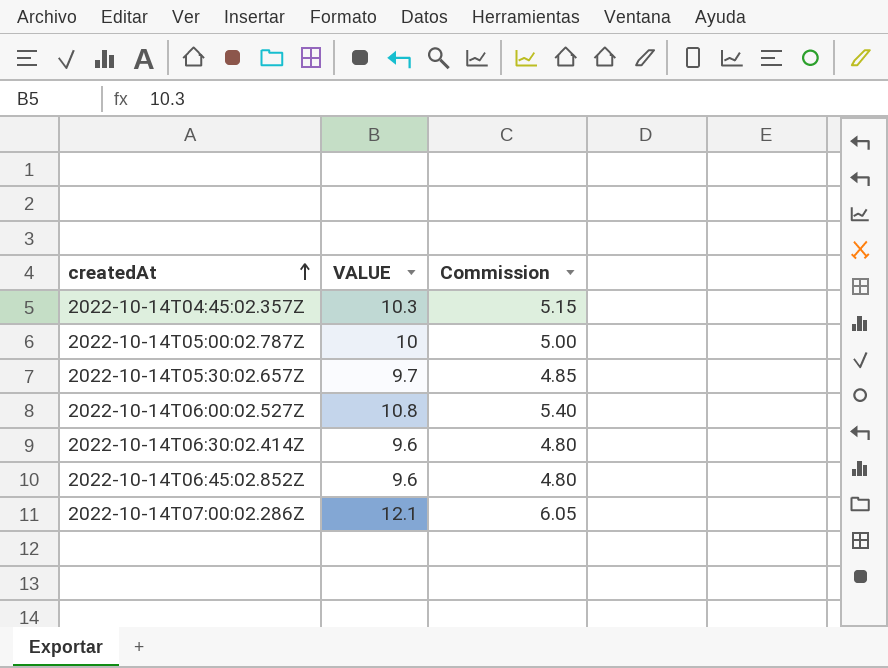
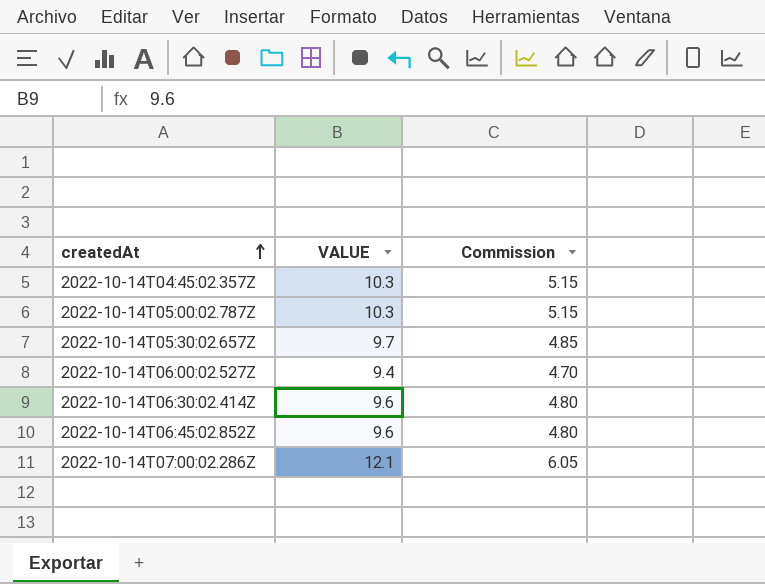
2022-10-14T05:00:02.787Z | VALUE: 10 -> 10.3
2022-10-14T05:00:02.787Z | Commission: 5.00 -> 5.15
2022-10-14T06:00:02.527Z | VALUE: 10.8 -> 9.4
2022-10-14T06:00:02.527Z | Commission: 5.40 -> 4.70

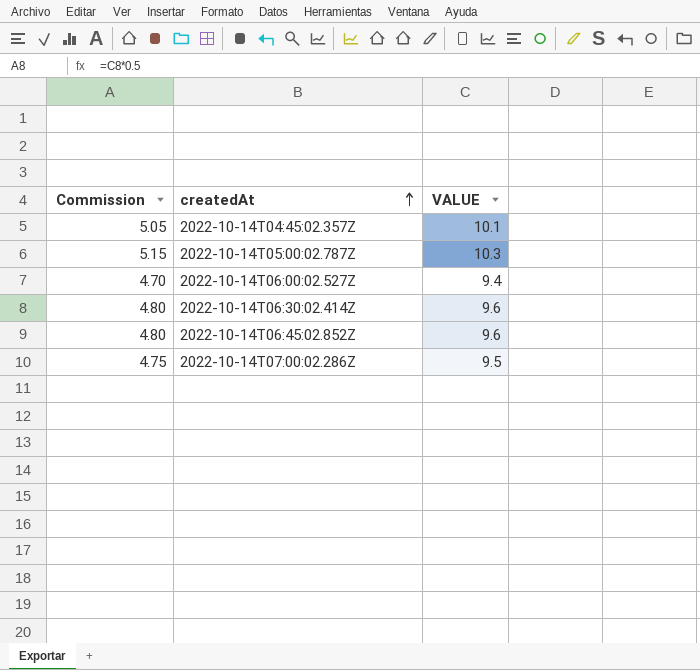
column Commission | position: 3 -> 1
row 2022-10-14T05:30:02.657Z: 9.7 | 4.85 -> none
2022-10-14T04:45:02.357Z | Commission: 5.15 -> 5.05
2022-10-14T04:45:02.357Z | VALUE: 10.3 -> 10.1
2022-10-14T07:00:02.286Z | Commission: 6.05 -> 4.75
2022-10-14T07:00:02.286Z | VALUE: 12.1 -> 9.5

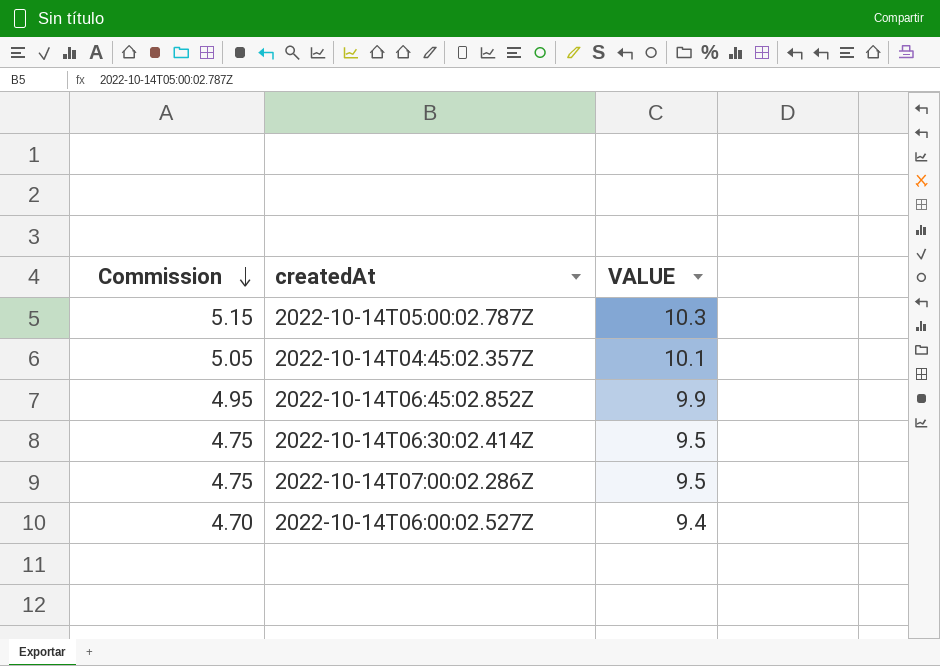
row order: createdAt ascending -> Commission descending
2022-10-14T06:45:02.852Z | Commission: 4.80 -> 4.95
2022-10-14T06:45:02.852Z | VALUE: 9.6 -> 9.9
2022-10-14T06:30:02.414Z | Commission: 4.80 -> 4.75
2022-10-14T06:30:02.414Z | VALUE: 9.6 -> 9.5

